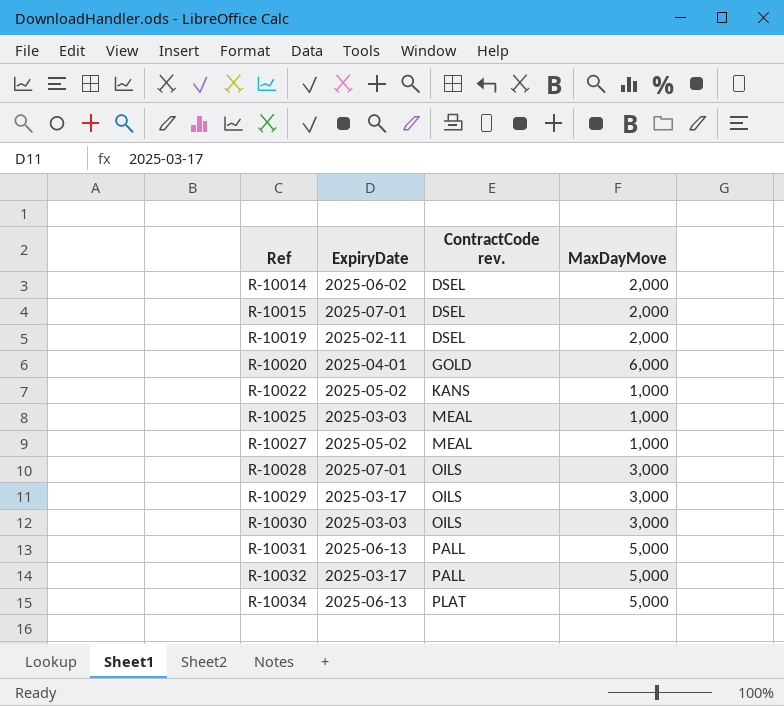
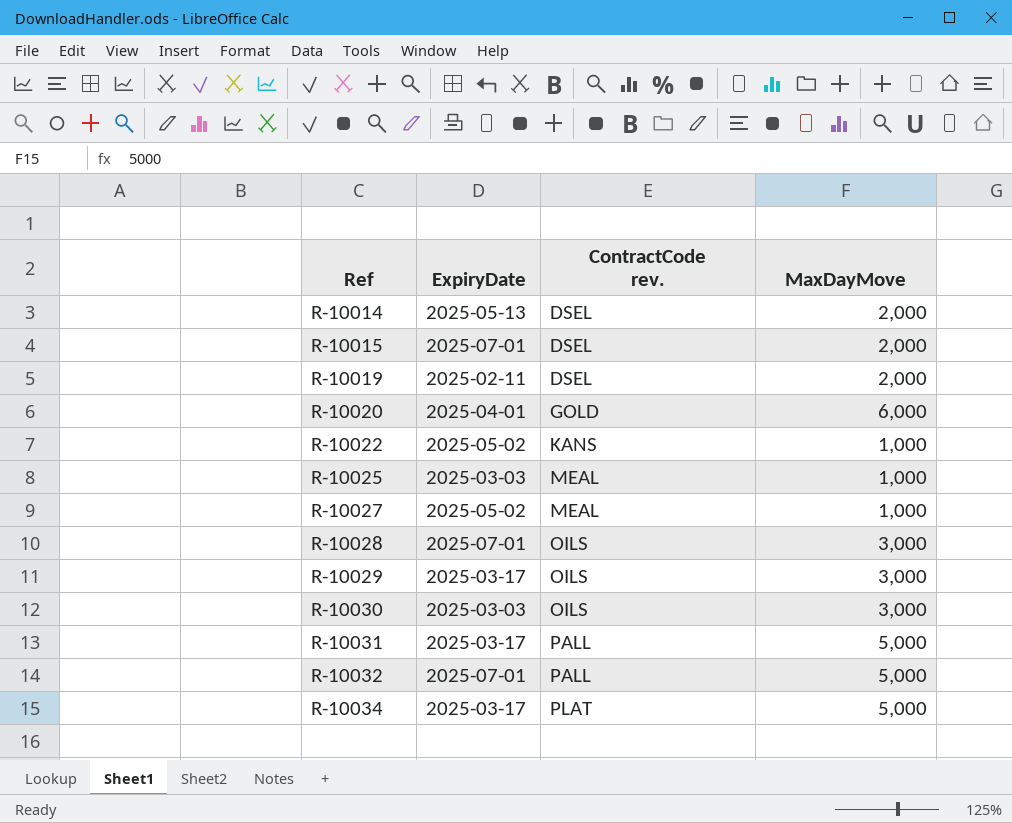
R-10014 | ExpiryDate: 2025-06-02 -> 2025-05-13
R-10031 | ExpiryDate: 2025-06-13 -> 2025-03-17
R-10032 | ExpiryDate: 2025-03-17 -> 2025-07-01
R-10034 | ExpiryDate: 2025-06-13 -> 2025-03-17

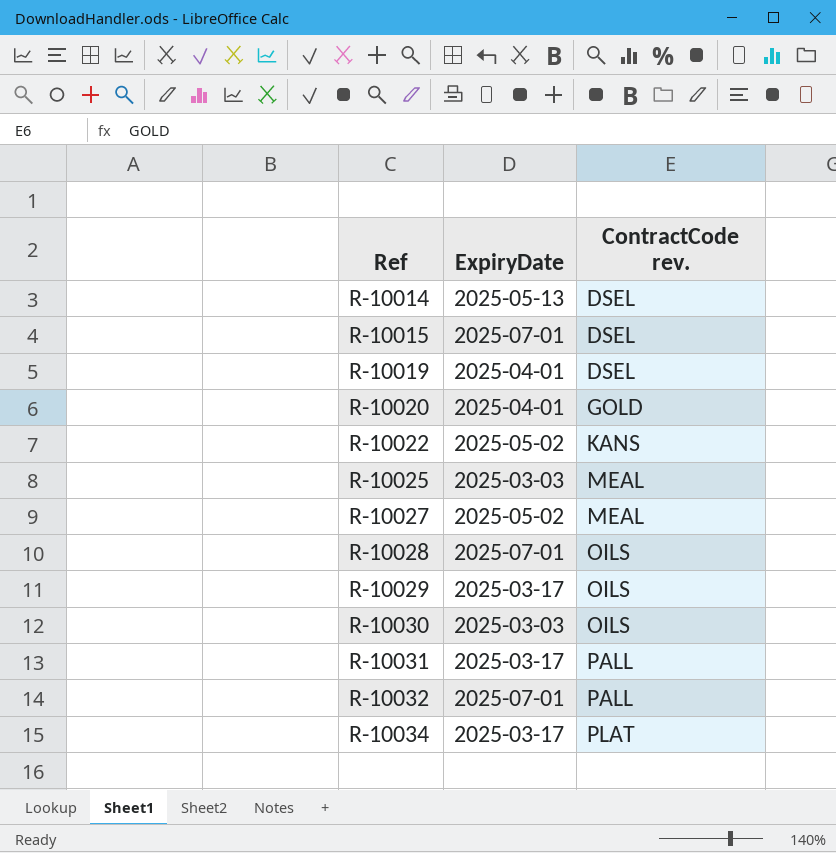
column MaxDayMove | position: 4 -> none
R-10019 | ExpiryDate: 2025-02-11 -> 2025-04-01

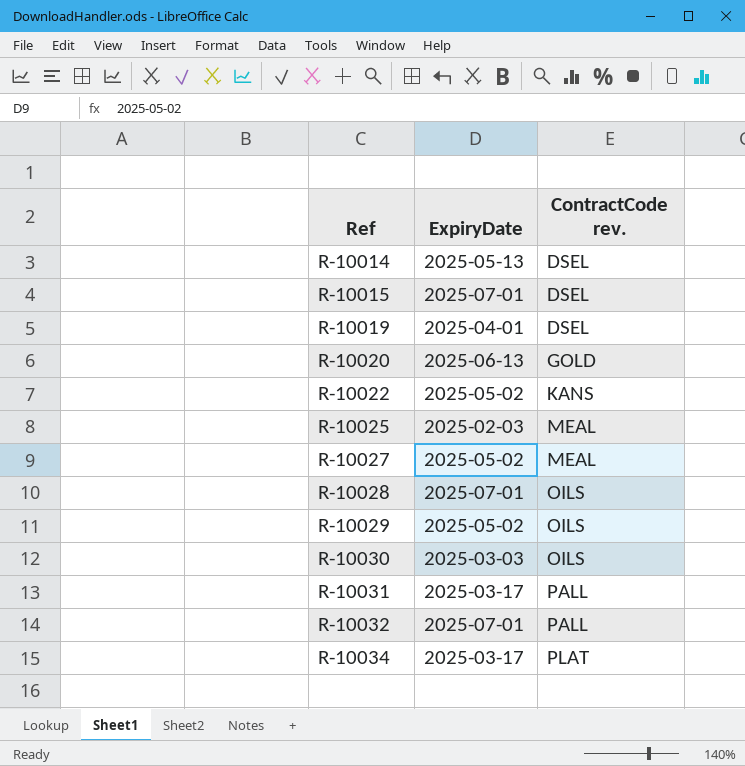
R-10020 | ExpiryDate: 2025-04-01 -> 2025-06-13
R-10025 | ExpiryDate: 2025-03-03 -> 2025-02-03
R-10029 | ExpiryDate: 2025-03-17 -> 2025-05-02

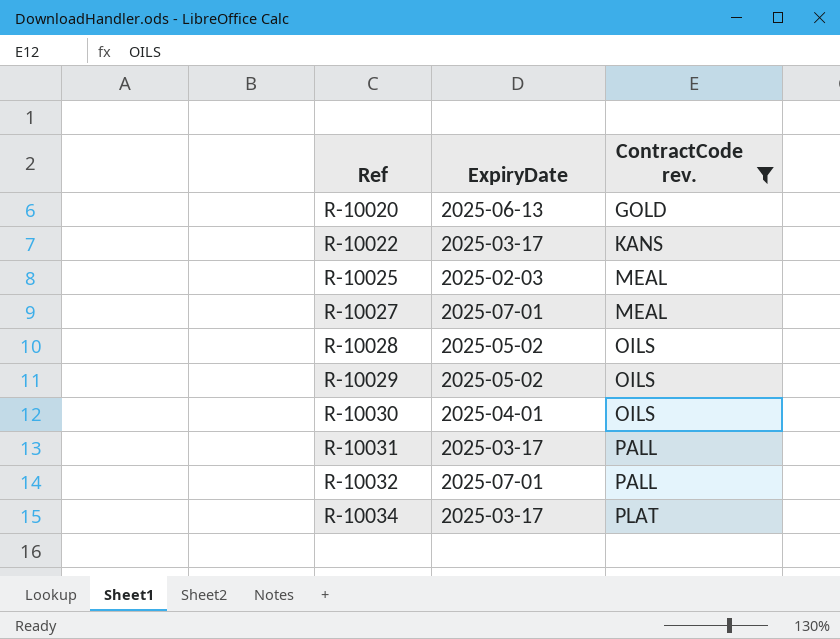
filter: none -> ContractCode rev. != DSEL
R-10022 | ExpiryDate: 2025-05-02 -> 2025-03-17
R-10027 | ExpiryDate: 2025-05-02 -> 2025-07-01
R-10028 | ExpiryDate: 2025-07-01 -> 2025-05-02
R-10030 | ExpiryDate: 2025-03-03 -> 2025-04-01

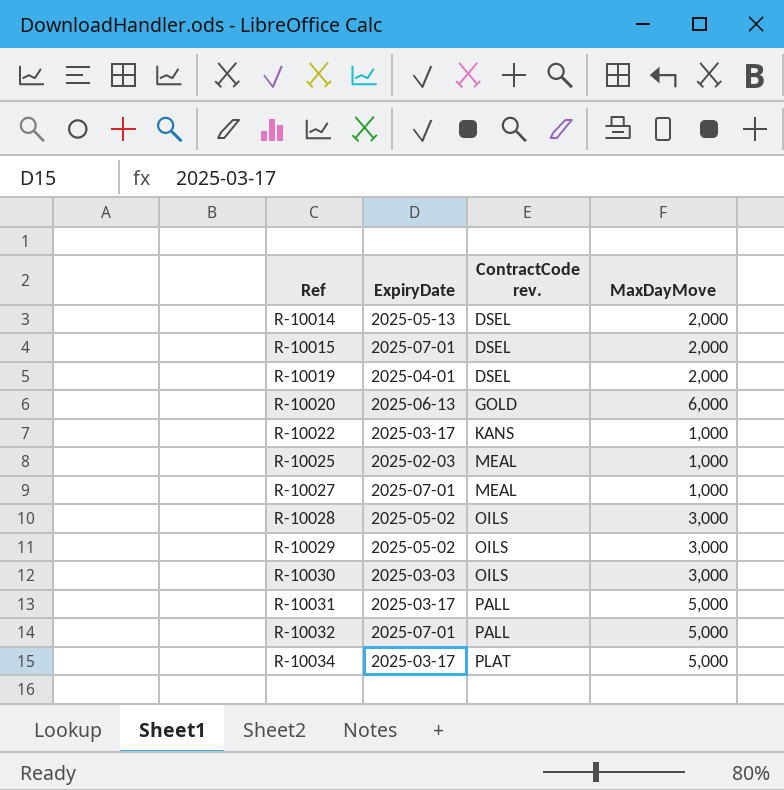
filter: ContractCode rev. != DSEL -> none
column MaxDayMove | position: none -> 4
R-10030 | ExpiryDate: 2025-04-01 -> 2025-03-03

